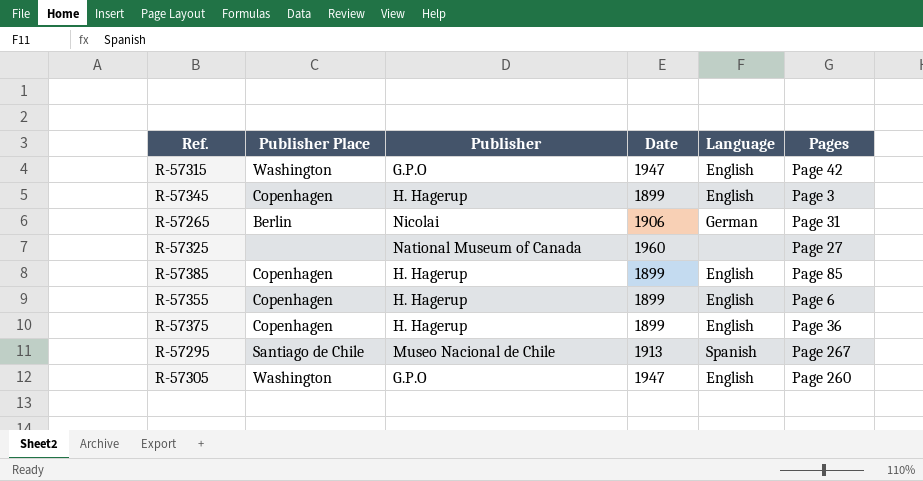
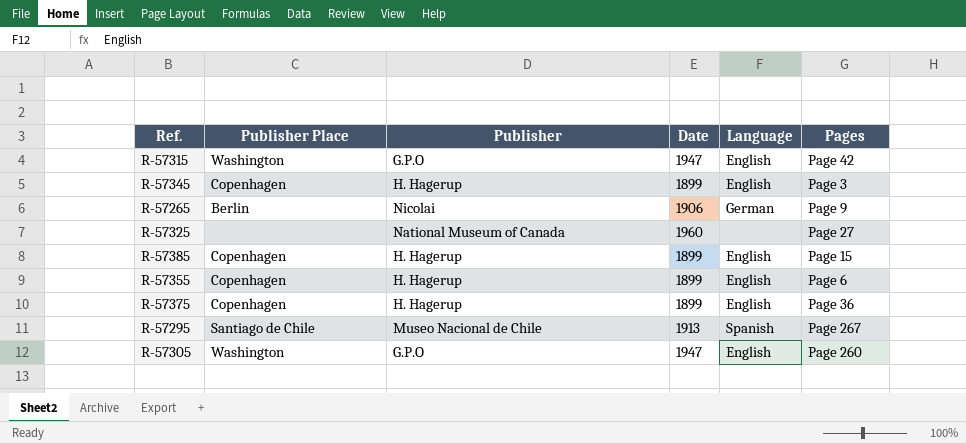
R-57265 | Pages: Page 31 -> Page 9
R-57385 | Pages: Page 85 -> Page 15

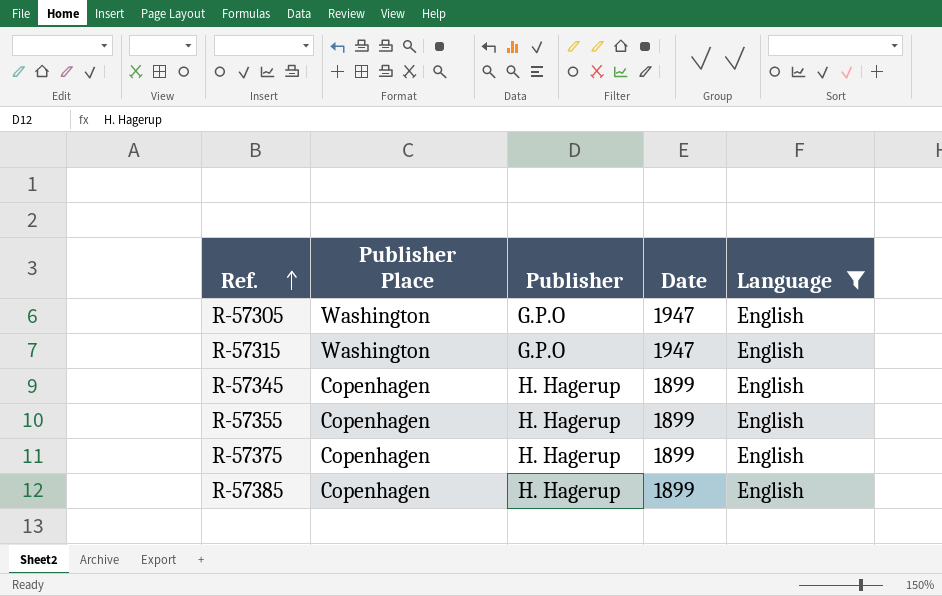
filter: none -> Language = English
row order: none -> Ref. ascending
column Pages | position: 6 -> none

